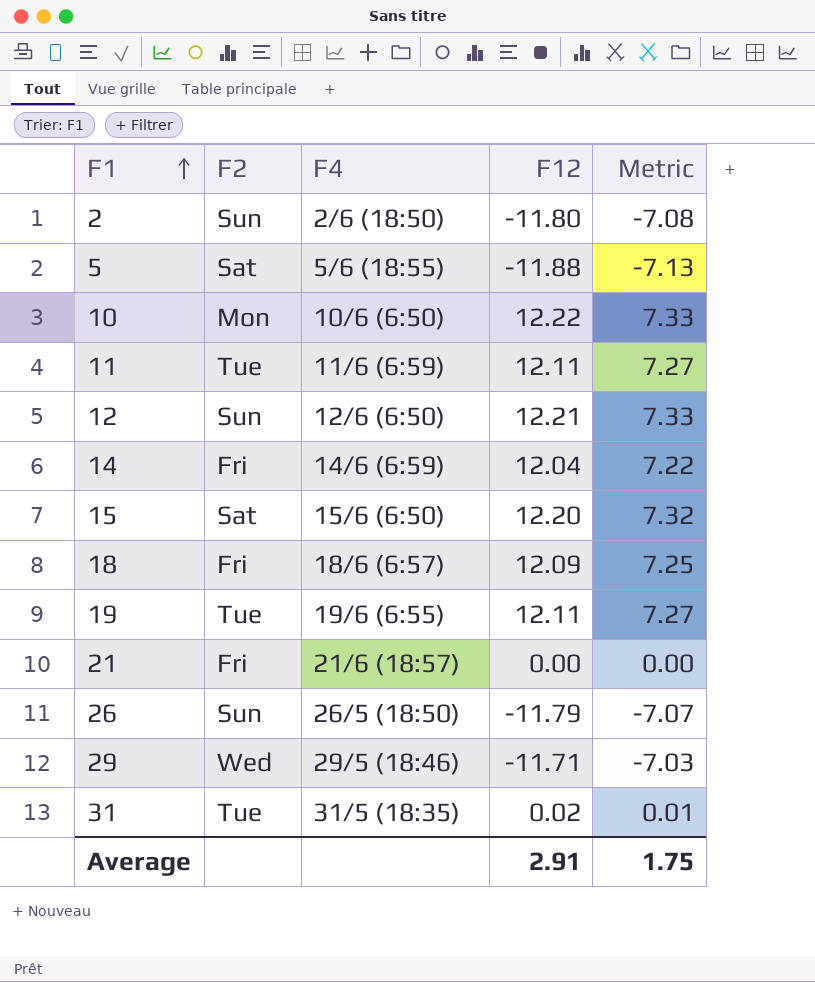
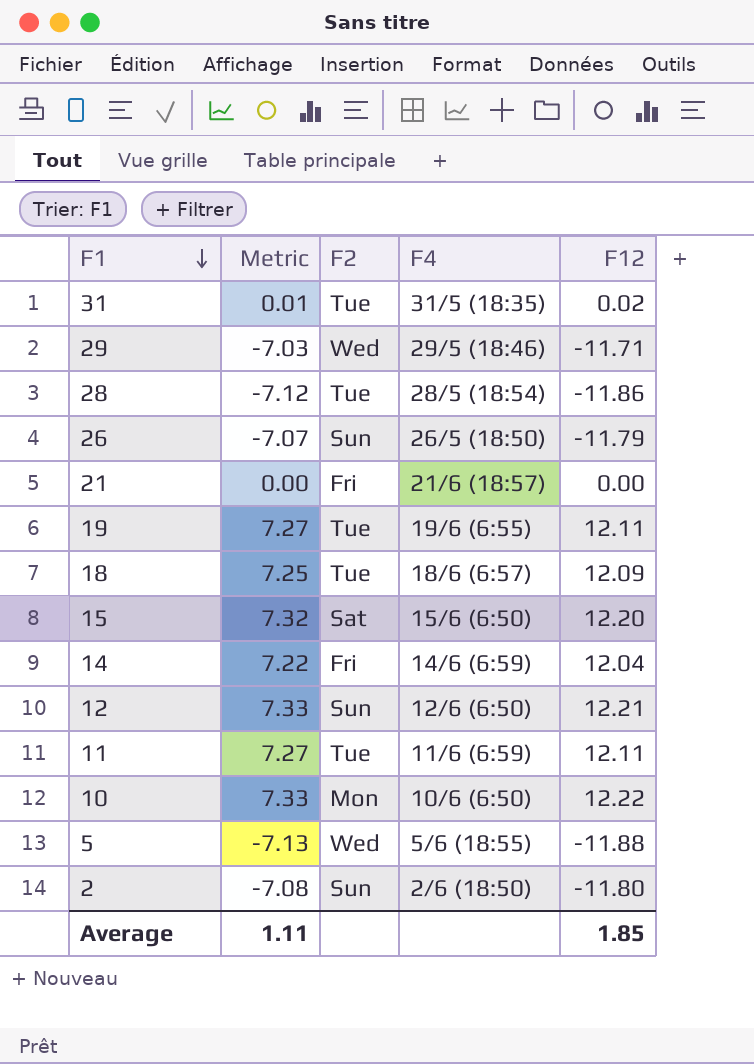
row order: F1 ascending -> F1 descending
column Metric | position: 5 -> 2
row 28: none -> -7.12 | Tue | 28/5 (18:54) | -11.86
18 | F2: Fri -> Tue
5 | F2: Sat -> Wed
Average | Metric: 1.75 -> 1.11
Average | F12: 2.91 -> 1.85

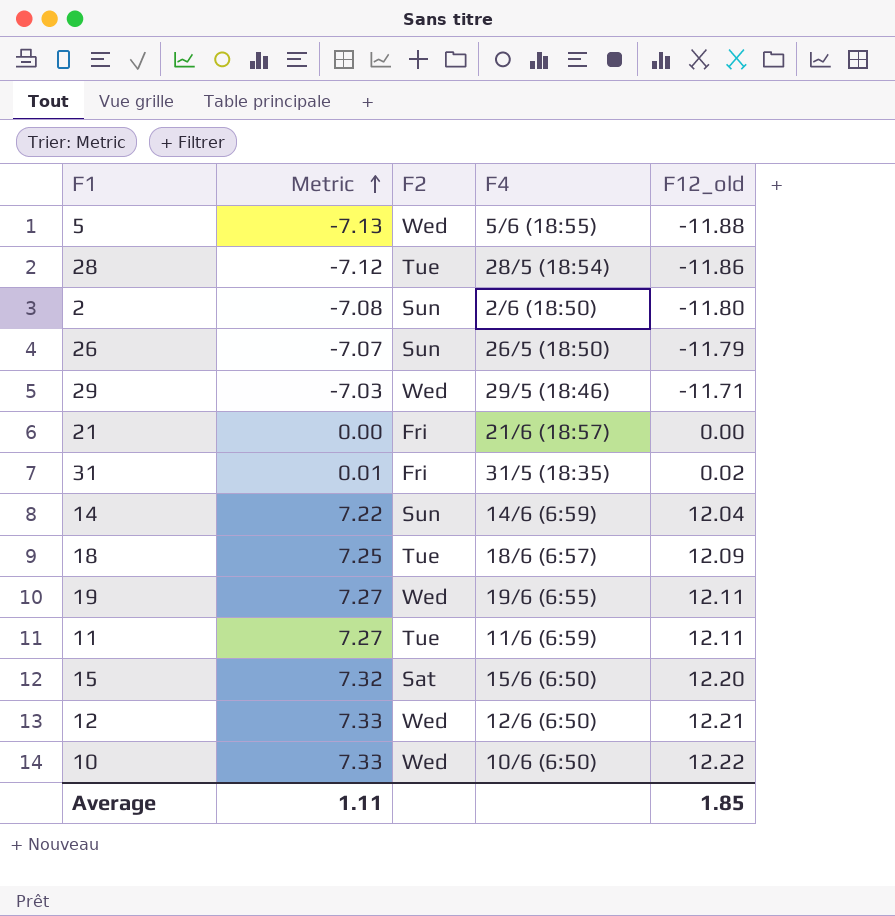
row order: F1 descending -> Metric ascending
column name: F12 -> F12_old
31 | F2: Tue -> Fri
14 | F2: Fri -> Sun
19 | F2: Tue -> Wed
12 | F2: Sun -> Wed
10 | F2: Mon -> Wed

